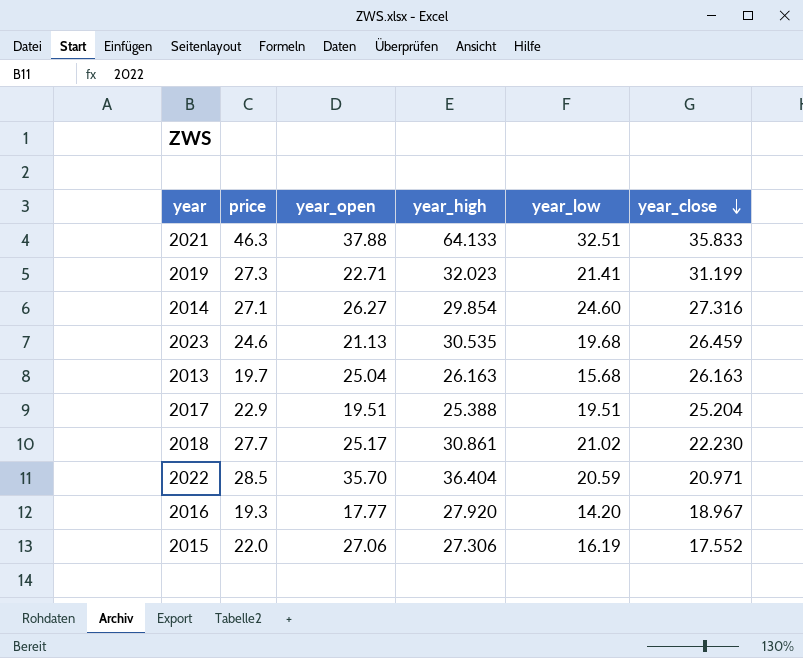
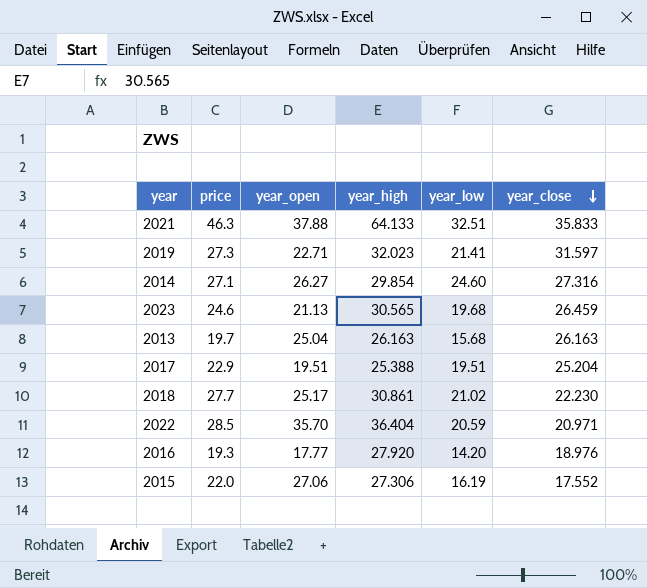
2019 | year_close: 31.199 -> 31.597
2023 | year_high: 30.535 -> 30.565
2016 | year_close: 18.967 -> 18.976

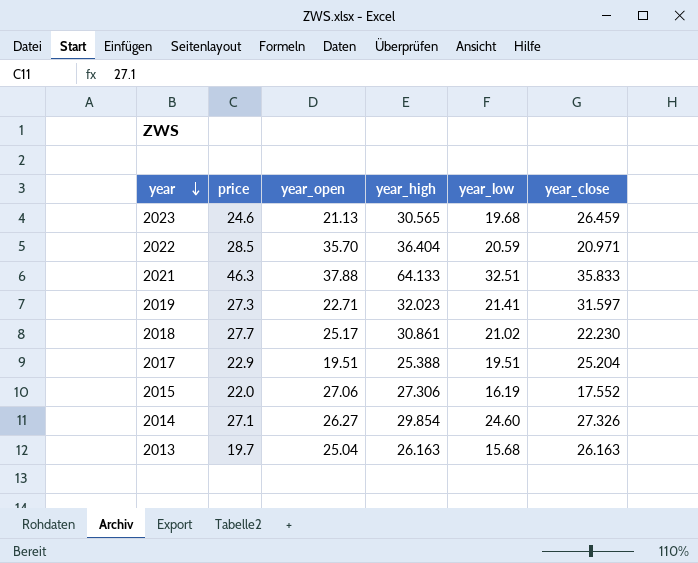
row order: year_close descending -> year descending
row 2016: 19.3 | 17.77 | 27.920 | 14.20 | 18.976 -> none
2014 | year_close: 27.316 -> 27.326

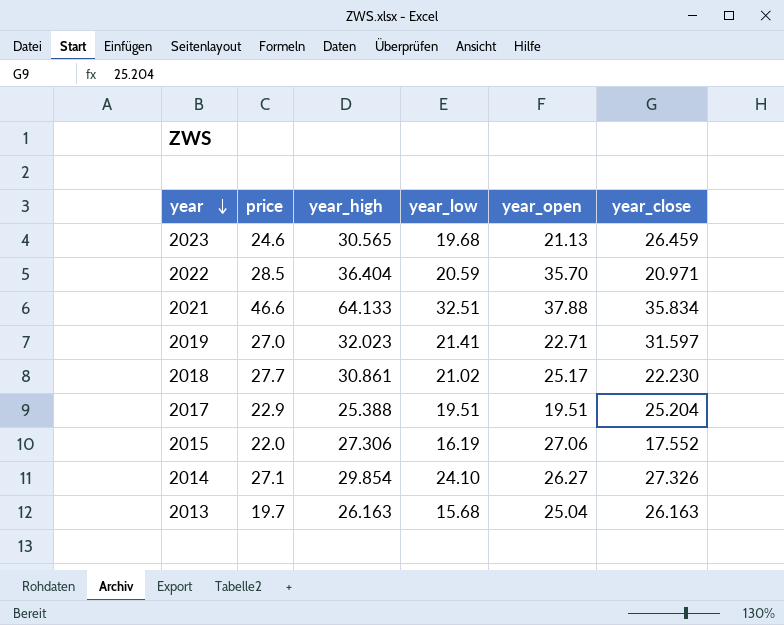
column year_open | position: 3 -> 5
2021 | price: 46.3 -> 46.6
2021 | year_close: 35.833 -> 35.834
2019 | price: 27.3 -> 27.0
2014 | year_low: 24.60 -> 24.10

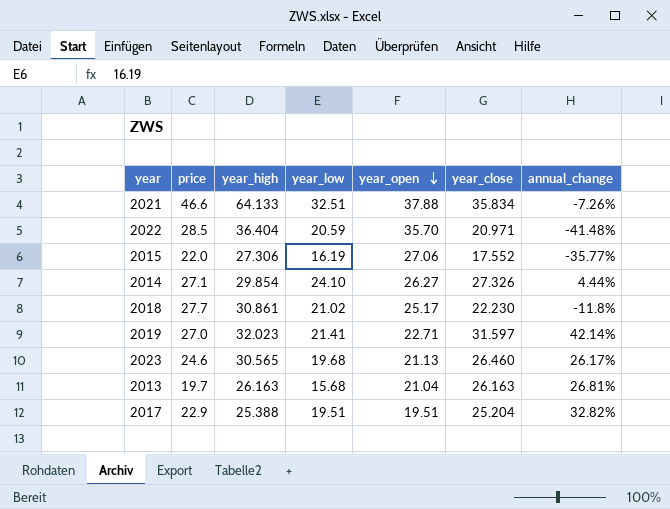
row order: year descending -> year_open descending
column annual_change | position: none -> 7
2023 | year_close: 26.459 -> 26.460
2013 | year_open: 25.04 -> 21.04

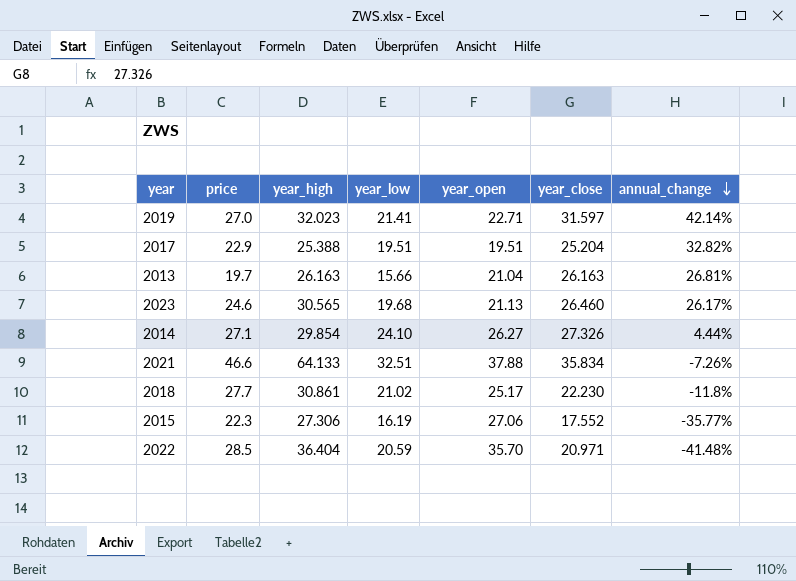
row order: year_open descending -> annual_change descending
2013 | year_low: 15.68 -> 15.66
2015 | price: 22.0 -> 22.3

